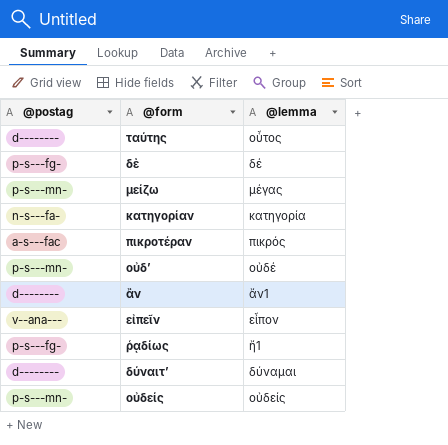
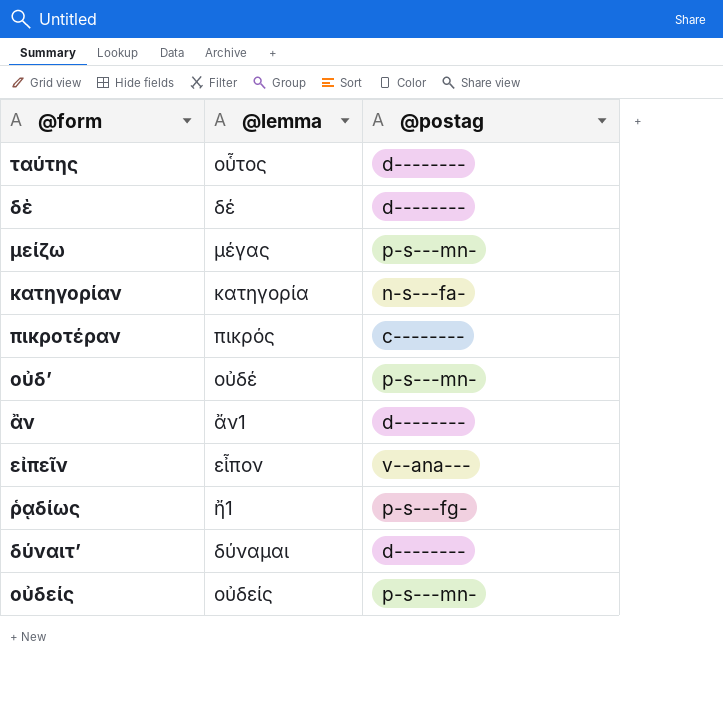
column @postag | position: 1 -> 3
δὲ | @postag: p-s---fg- -> d--------
πικροτέραν | @postag: a-s---fac -> c--------

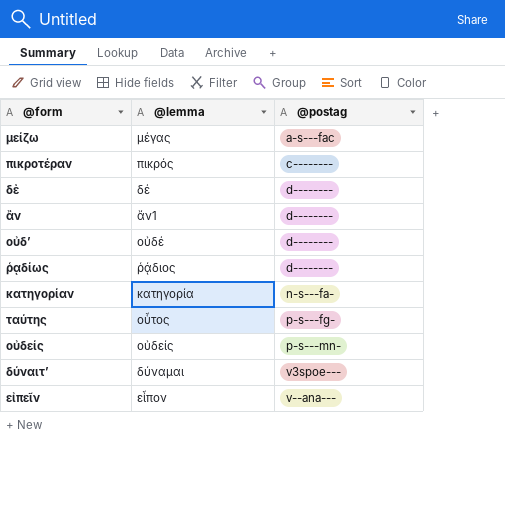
row order: none -> @postag ascending
μείζω | @postag: p-s---mn- -> a-s---fac
οὐδʼ | @postag: p-s---mn- -> d--------
ῥᾳδίως | @lemma: ἤ1 -> ῥᾴδιος
ῥᾳδίως | @postag: p-s---fg- -> d--------
ταύτης | @postag: d-------- -> p-s---fg-
δύναιτʼ | @postag: d-------- -> v3spoe---

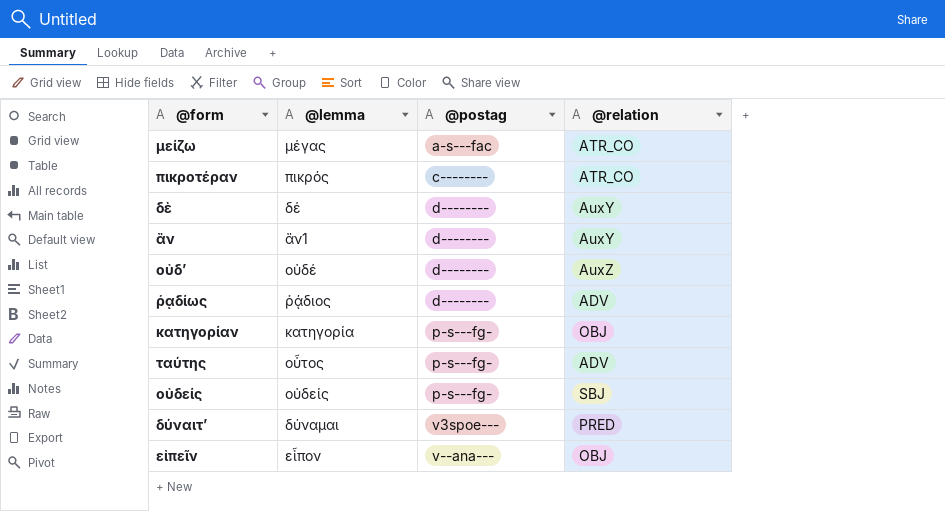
column @relation | position: none -> 4
κατηγορίαν | @postag: n-s---fa- -> p-s---fg-
οὐδείς | @postag: p-s---mn- -> p-s---fg-

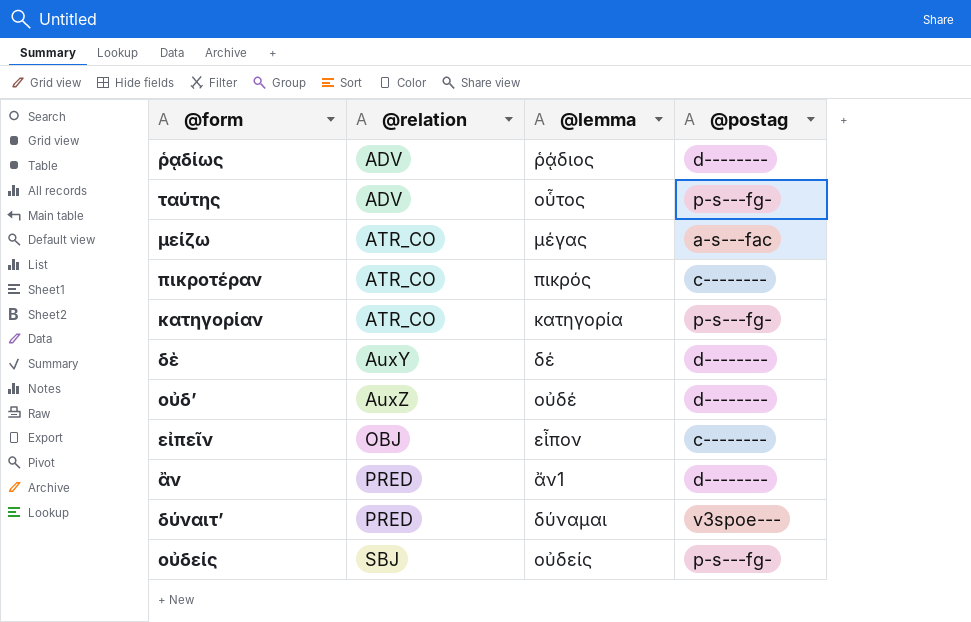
row order: @postag ascending -> @relation ascending
column @relation | position: 4 -> 2
κατηγορίαν | @relation: OBJ -> ATR_CO
εἰπεῖν | @postag: v--ana--- -> c--------
ἂν | @relation: AuxY -> PRED

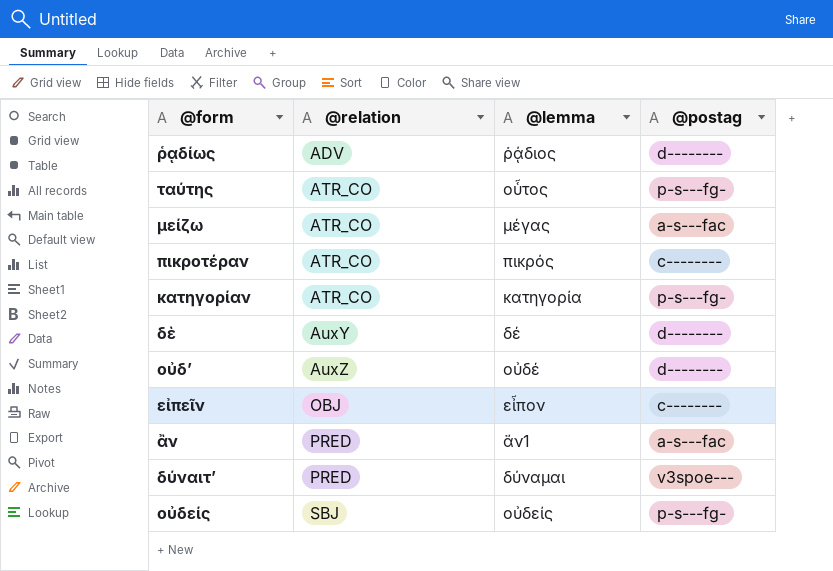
ταύτης | @relation: ADV -> ATR_CO
ἂν | @postag: d-------- -> a-s---fac

